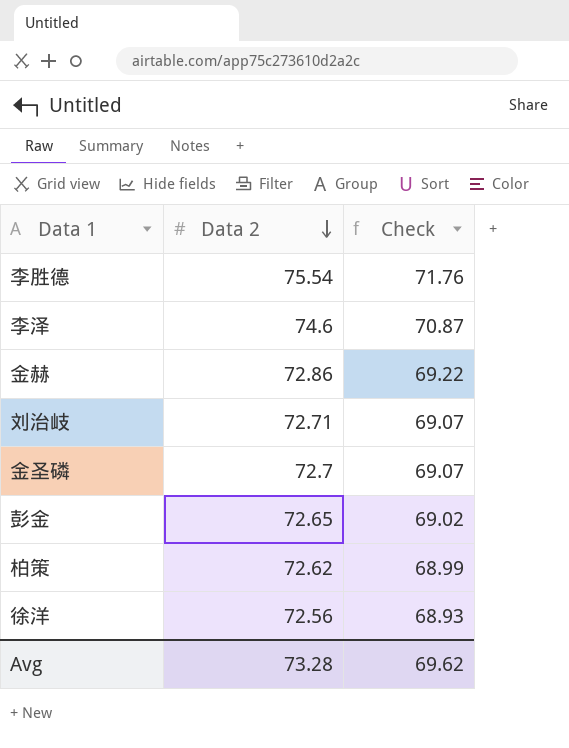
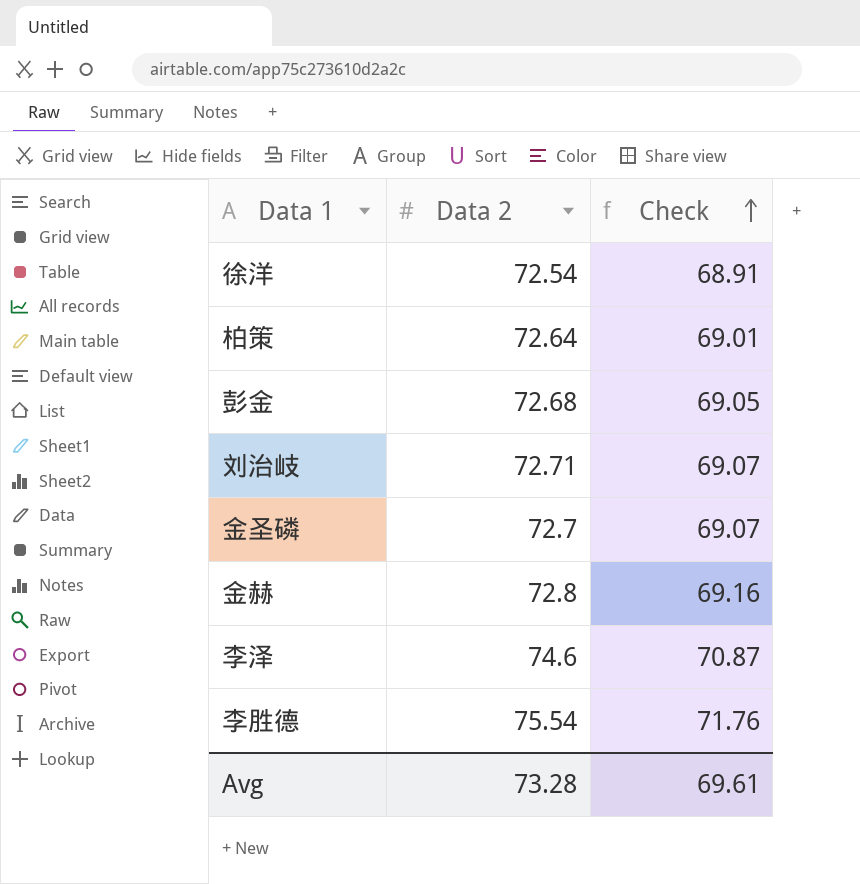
row order: Data 2 descending -> Check ascending
徐洋 | Data 2: 72.56 -> 72.54
徐洋 | Check: 68.93 -> 68.91
柏策 | Data 2: 72.62 -> 72.64
柏策 | Check: 68.99 -> 69.01
彭金 | Data 2: 72.65 -> 72.68
彭金 | Check: 69.02 -> 69.05
金赫 | Data 2: 72.86 -> 72.8
金赫 | Check: 69.22 -> 69.16
Avg | Check: 69.62 -> 69.61

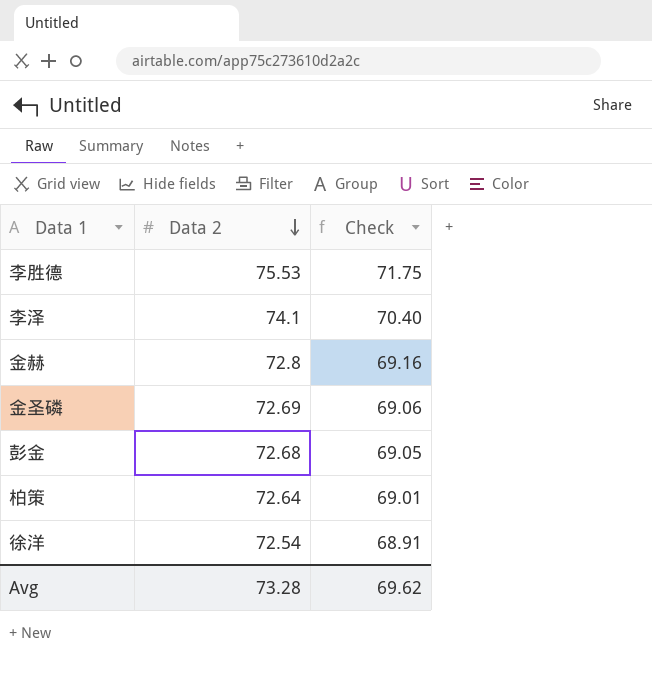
row order: Check ascending -> Data 2 descending
row 刘治岐: 72.71 | 69.07 -> none
李胜德 | Data 2: 75.54 -> 75.53
李胜德 | Check: 71.76 -> 71.75
李泽 | Data 2: 74.6 -> 74.1
李泽 | Check: 70.87 -> 70.40
金圣磷 | Data 2: 72.7 -> 72.69
金圣磷 | Check: 69.07 -> 69.06
Avg | Check: 69.61 -> 69.62

